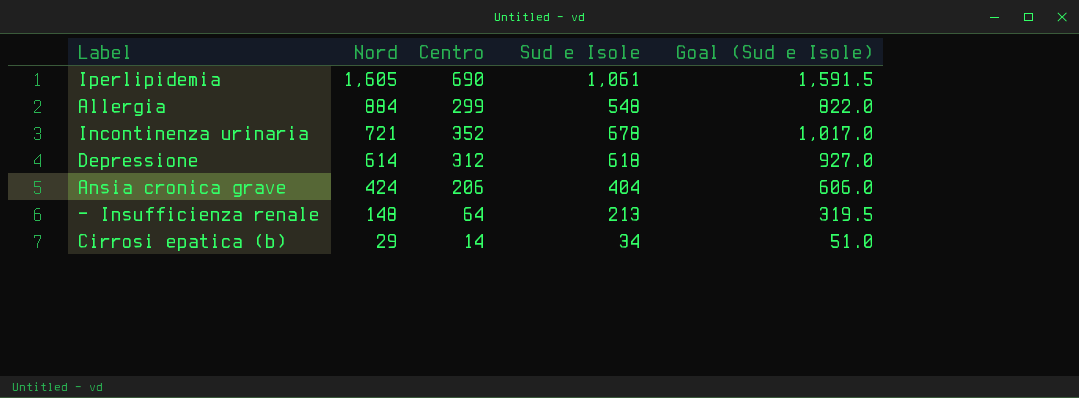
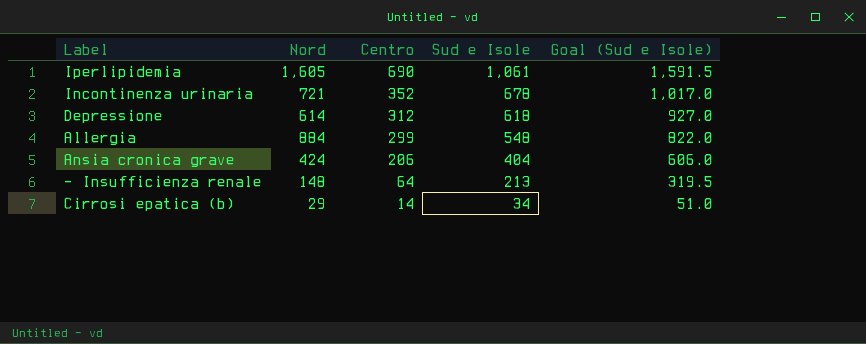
row order: Nord descending -> Centro descending

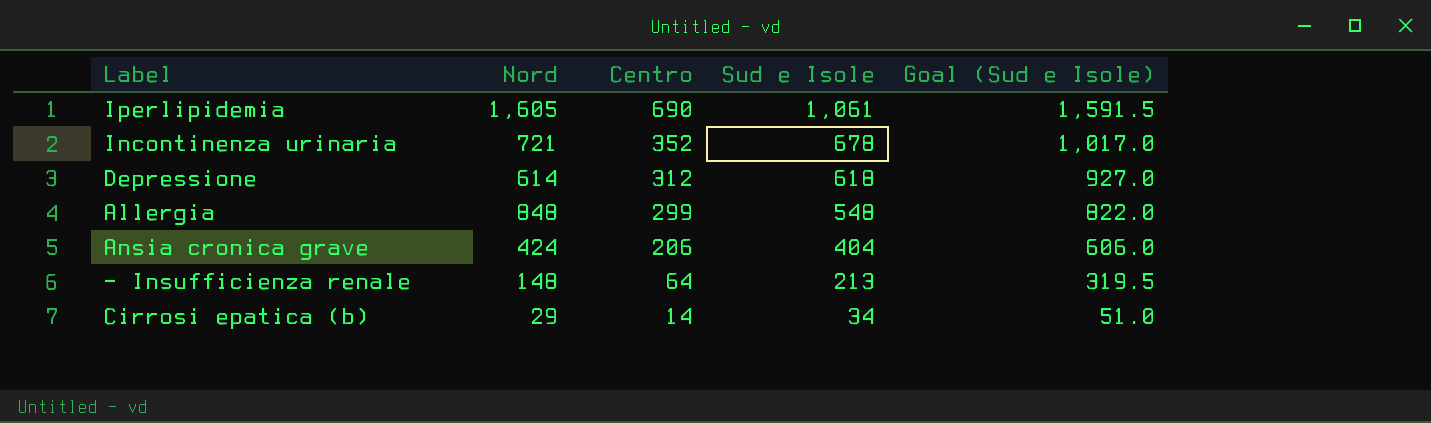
Allergia | Nord: 884 -> 848

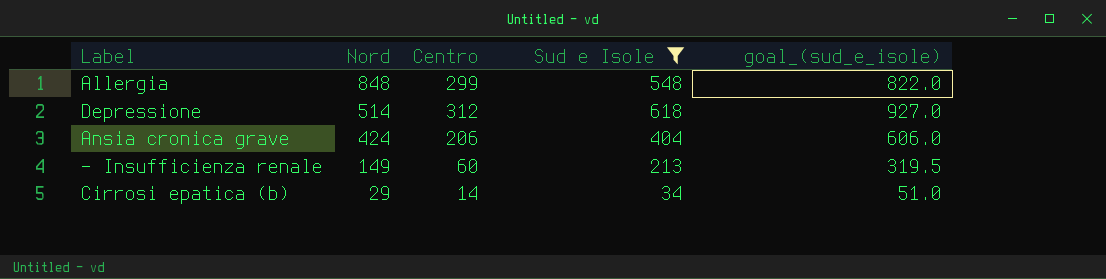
filter: none -> Sud e Isole <= 618
row order: Centro descending -> Nord descending
column name: Goal (Sud e Isole) -> goal_(sud_e_isole)
Depressione | Nord: 614 -> 514
- Insufficienza renale | Nord: 148 -> 149
- Insufficienza renale | Centro: 64 -> 60

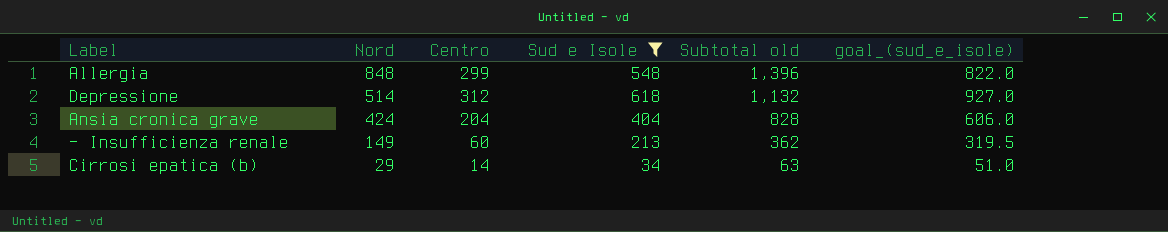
column Subtotal old | formula: none -> [Nord] + [Sud e Isole]
Ansia cronica grave | Centro: 206 -> 204

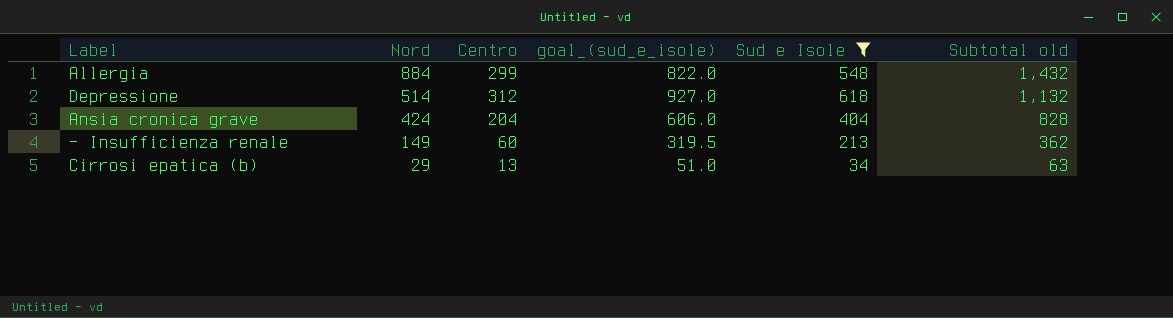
column goal_(sud_e_isole) | position: 6 -> 4
Allergia | Nord: 848 -> 884
Allergia | Subtotal old: 1,396 -> 1,432
Cirrosi epatica (b) | Centro: 14 -> 13

